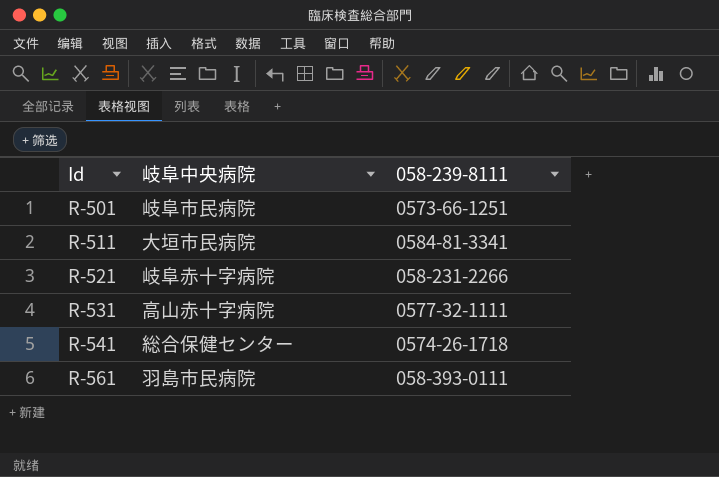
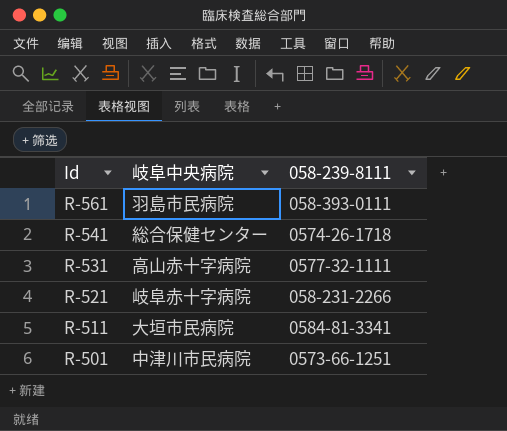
row order: Id ascending -> Id descending
R-501 | 岐阜中央病院: 岐阜市民病院 -> 中津川市民病院

